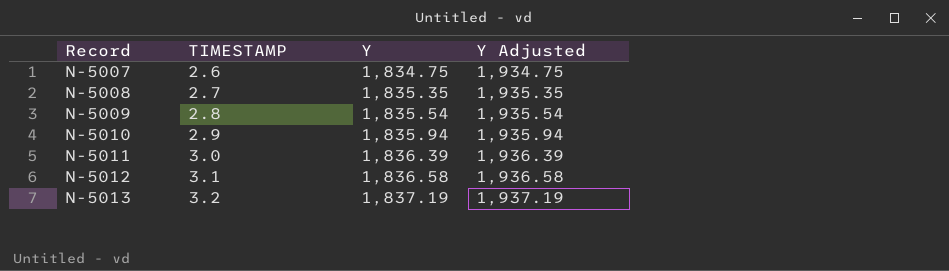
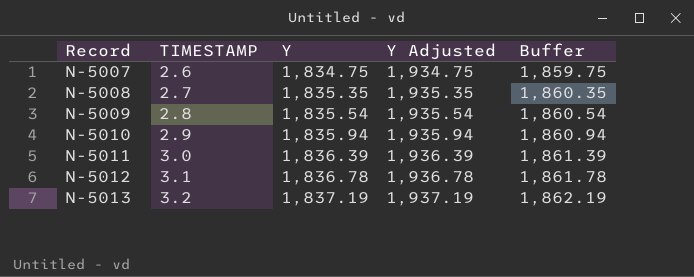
column Buffer | formula: none -> [Y] + 25
N-5012 | Y: 1,836.58 -> 1,836.78
N-5012 | Y Adjusted: 1,936.58 -> 1,936.78

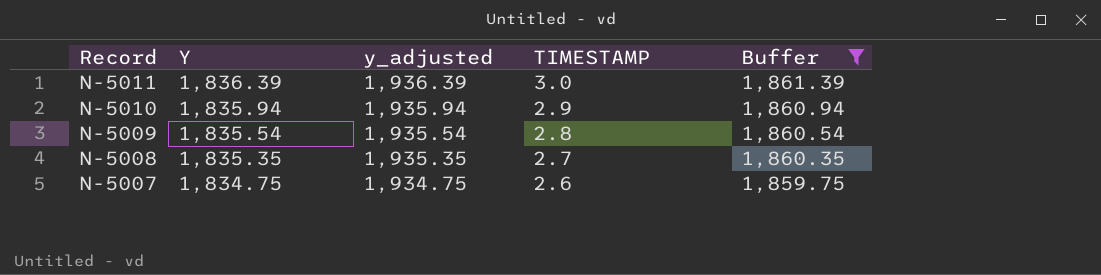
filter: none -> Buffer <= 1,861.39
row order: Record ascending -> Record descending
column name: Y Adjusted -> y_adjusted
column TIMESTAMP | position: 2 -> 4

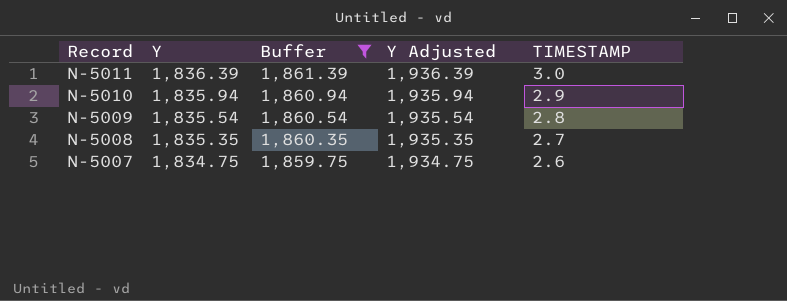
column Buffer | position: 5 -> 3
column name: y_adjusted -> Y Adjusted

